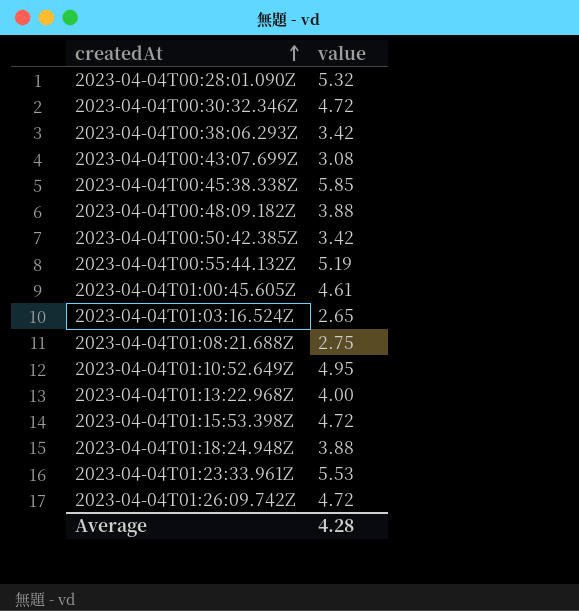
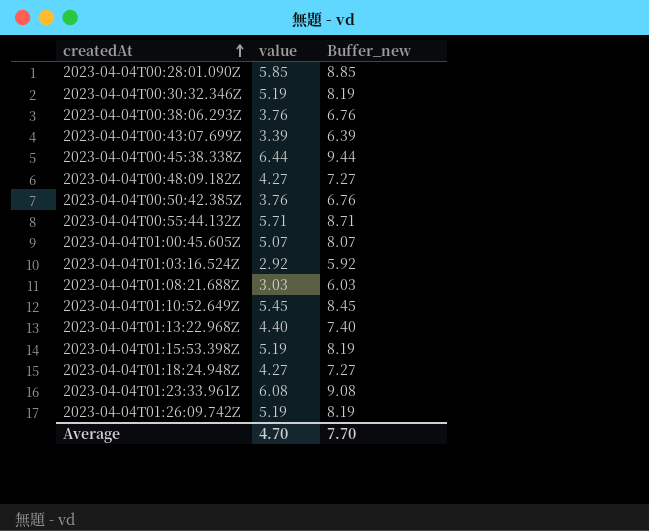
column Buffer_new | formula: none -> [value] + 3
2023-04-04T00:28:01.090Z | value: 5.32 -> 5.85
2023-04-04T00:30:32.346Z | value: 4.72 -> 5.19
2023-04-04T00:38:06.293Z | value: 3.42 -> 3.76
2023-04-04T00:43:07.699Z | value: 3.08 -> 3.39
2023-04-04T00:45:38.338Z | value: 5.85 -> 6.44
2023-04-04T00:48:09.182Z | value: 3.88 -> 4.27
2023-04-04T00:50:42.385Z | value: 3.42 -> 3.76
2023-04-04T00:55:44.132Z | value: 5.19 -> 5.71
2023-04-04T01:00:45.605Z | value: 4.61 -> 5.07
2023-04-04T01:03:16.524Z | value: 2.65 -> 2.92
2023-04-04T01:08:21.688Z | value: 2.75 -> 3.03
2023-04-04T01:10:52.649Z | value: 4.95 -> 5.45
2023-04-04T01:13:22.968Z | value: 4.00 -> 4.40
2023-04-04T01:15:53.398Z | value: 4.72 -> 5.19
2023-04-04T01:18:24.948Z | value: 3.88 -> 4.27
2023-04-04T01:23:33.961Z | value: 5.53 -> 6.08
2023-04-04T01:26:09.742Z | value: 4.72 -> 5.19
Average | value: 4.28 -> 4.70

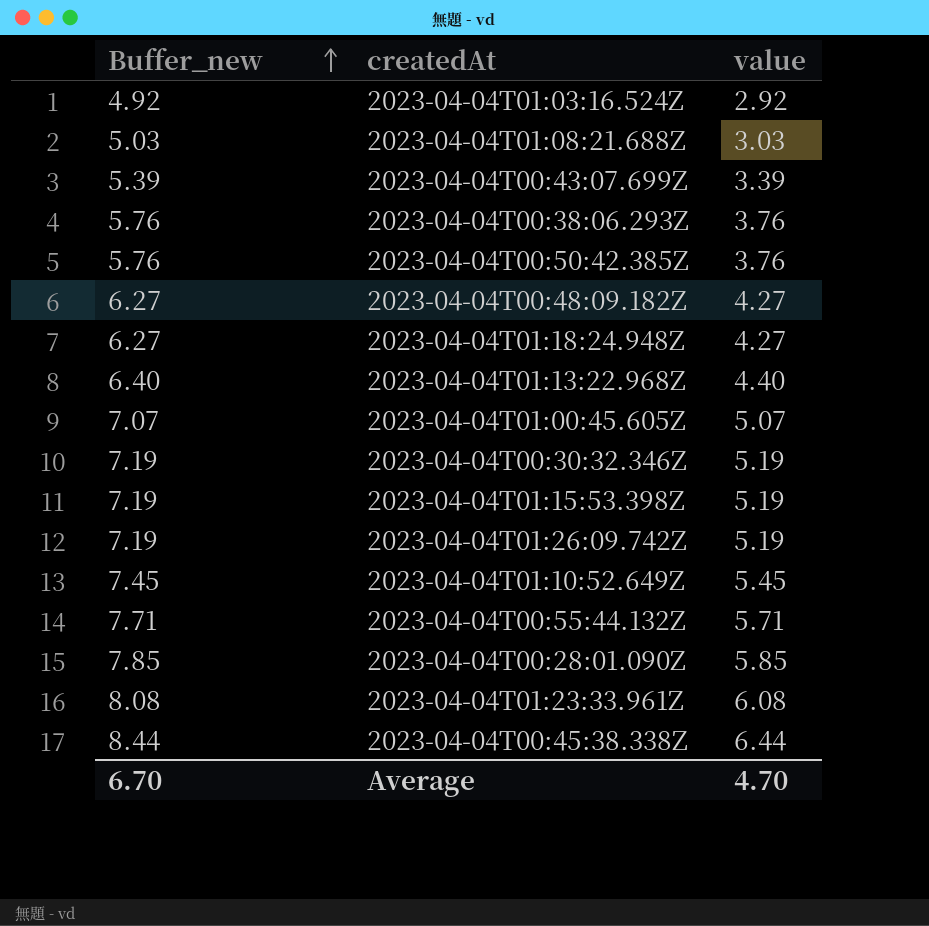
row order: createdAt ascending -> Buffer_new ascending
column Buffer_new | formula: [value] + 3 -> [value] + 2
column Buffer_new | position: 3 -> 1
Average | Buffer_new: 7.70 -> 6.70

